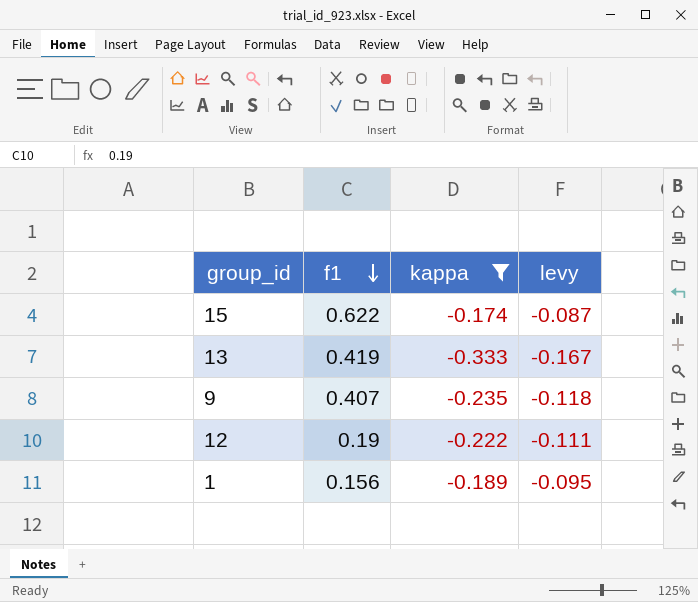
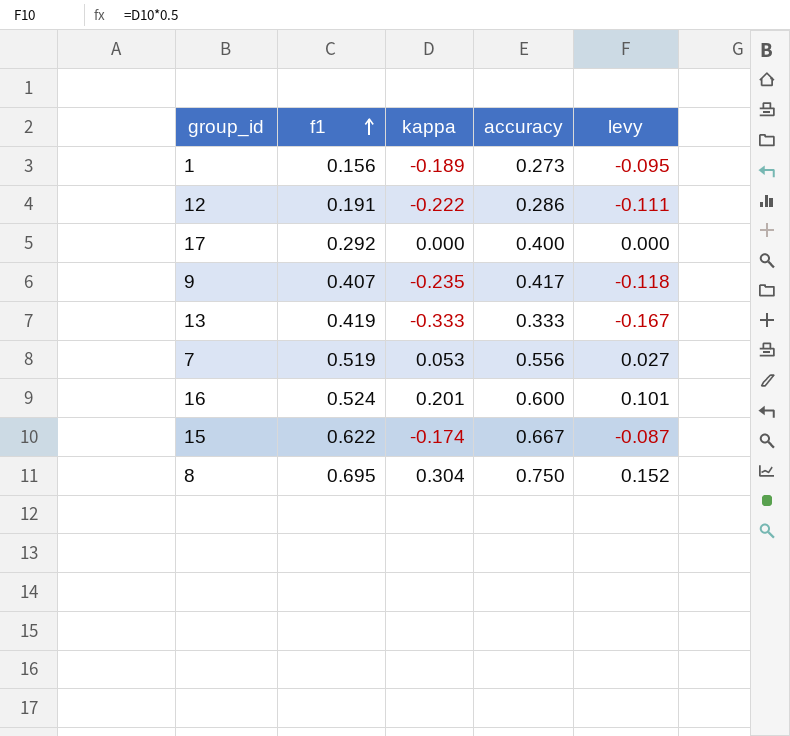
filter: kappa <= -0.174 -> none
row order: f1 descending -> f1 ascending
column accuracy | position: none -> 4
12 | f1: 0.19 -> 0.191

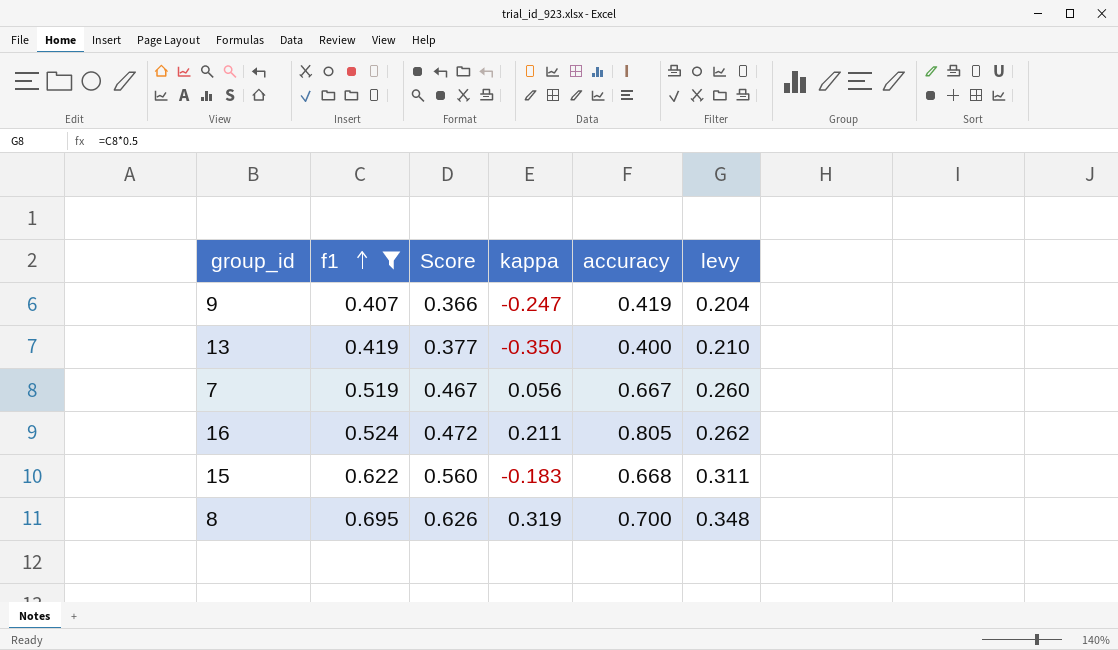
filter: none -> f1 >= 0.407
column Score | formula: none -> [f1] * 0.9
column levy | formula: [kappa] * 0.5 -> [f1] * 0.5
9 | kappa: -0.235 -> -0.247
9 | accuracy: 0.417 -> 0.419
13 | kappa: -0.333 -> -0.350
13 | accuracy: 0.333 -> 0.400
7 | kappa: 0.053 -> 0.056
7 | accuracy: 0.556 -> 0.667
16 | kappa: 0.201 -> 0.211
16 | accuracy: 0.600 -> 0.805
15 | kappa: -0.174 -> -0.183
15 | accuracy: 0.667 -> 0.668
8 | kappa: 0.304 -> 0.319
8 | accuracy: 0.750 -> 0.700

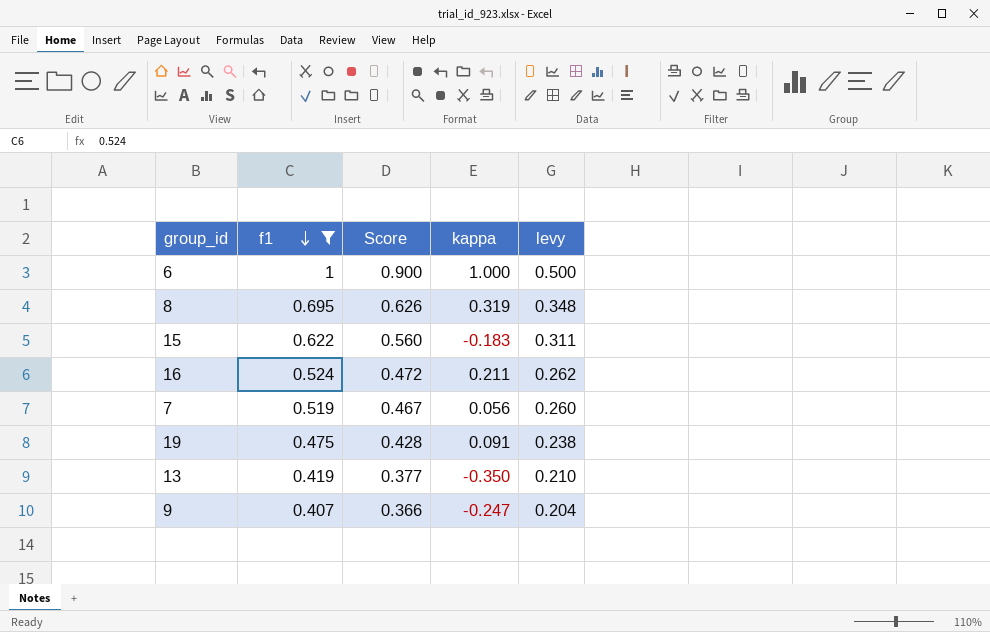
row order: f1 ascending -> f1 descending
column accuracy | position: 5 -> none
row 6: none -> 1 | 0.900 | 1.000 | 0.500
row 19: none -> 0.475 | 0.428 | 0.091 | 0.238

